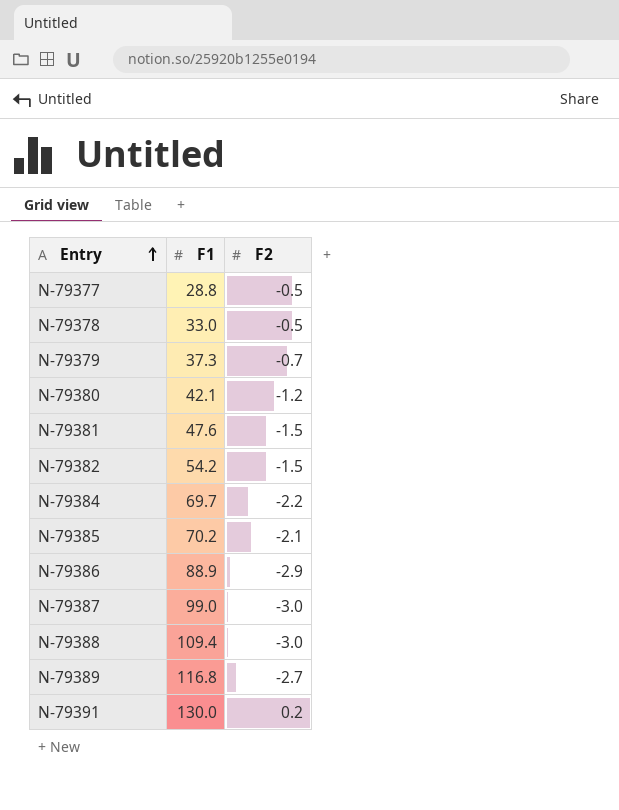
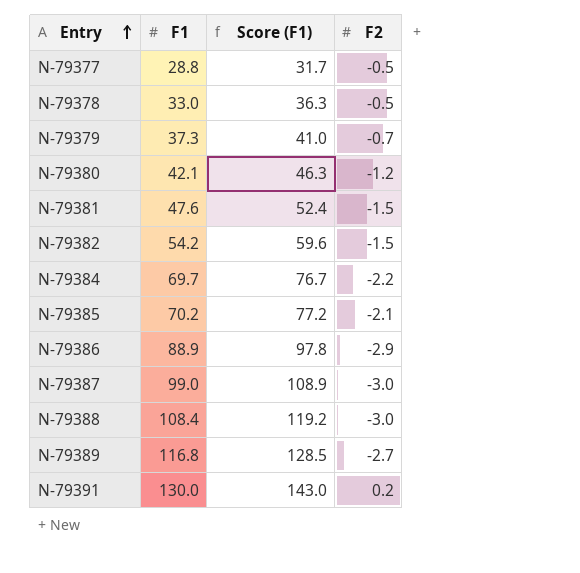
column Score (F1) | formula: none -> [F1] * 1.1
N-79388 | F1: 109.4 -> 108.4

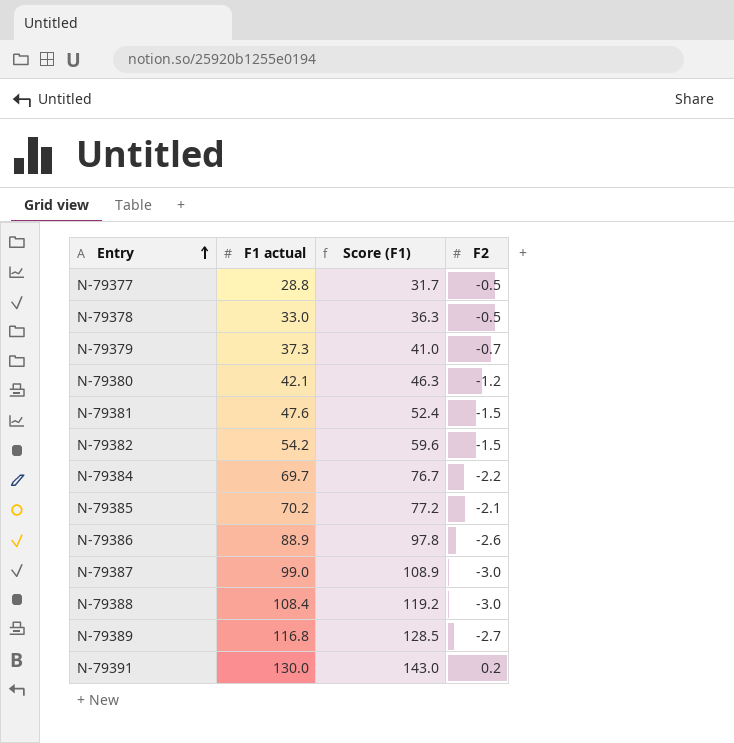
column name: F1 -> F1 actual
N-79386 | F2: -2.9 -> -2.6

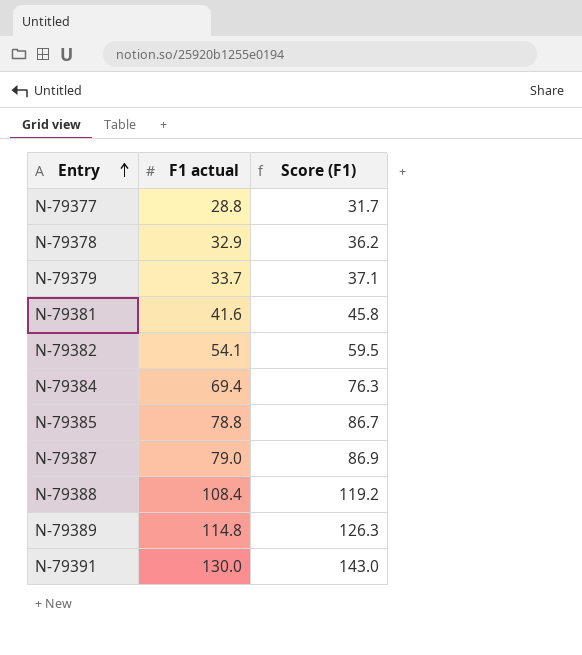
column F2 | position: 4 -> none
row N-79380: 42.1 | 46.3 | -1.2 -> none
row N-79386: 88.9 | 97.8 | -2.6 -> none
N-79378 | F1 actual: 33.0 -> 32.9
N-79378 | Score (F1): 36.3 -> 36.2
N-79379 | F1 actual: 37.3 -> 33.7
N-79379 | Score (F1): 41.0 -> 37.1
N-79381 | F1 actual: 47.6 -> 41.6
N-79381 | Score (F1): 52.4 -> 45.8
N-79382 | F1 actual: 54.2 -> 54.1
N-79382 | Score (F1): 59.6 -> 59.5
N-79384 | F1 actual: 69.7 -> 69.4
N-79384 | Score (F1): 76.7 -> 76.3
N-79385 | F1 actual: 70.2 -> 78.8
N-79385 | Score (F1): 77.2 -> 86.7
N-79387 | F1 actual: 99.0 -> 79.0
N-79387 | Score (F1): 108.9 -> 86.9
N-79389 | F1 actual: 116.8 -> 114.8
N-79389 | Score (F1): 128.5 -> 126.3

